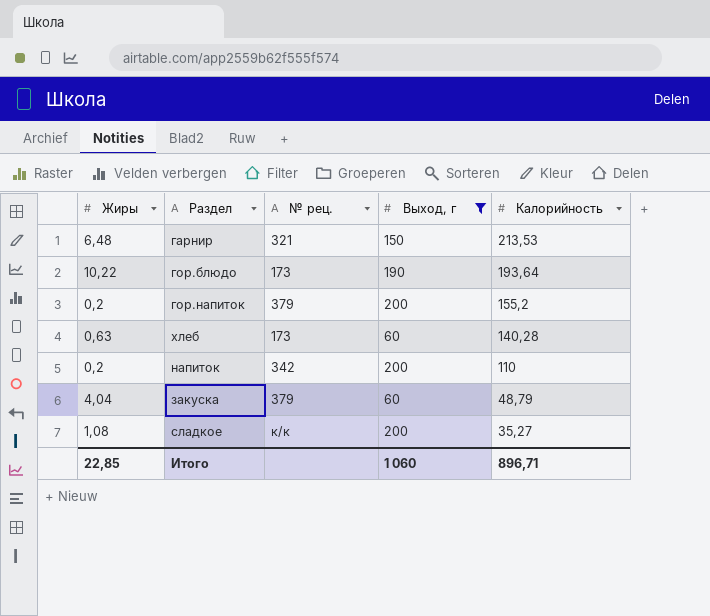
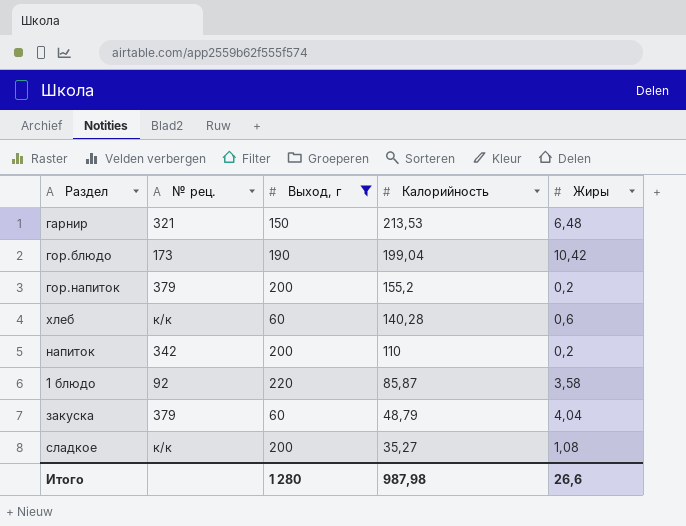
column Жиры | position: 1 -> 5
гор.блюдо | Калорийность: 193,64 -> 199,04
гор.блюдо | Жиры: 10,22 -> 10,42
хлеб | № рец.: 173 -> к/к
хлеб | Жиры: 0,63 -> 0,6
row 1 блюдо: none -> 92 | 220 | 85,87 | 3,58
Итого | Выход, г: 1 060 -> 1 280
Итого | Калорийность: 896,71 -> 987,98
Итого | Жиры: 22,85 -> 26,6

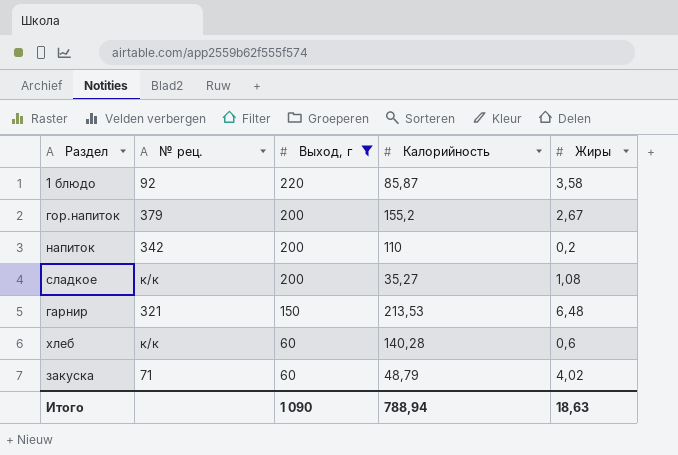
row order: Калорийность descending -> Выход, г descending
row гор.блюдо: 173 | 190 | 199,04 | 10,42 -> none
гор.напиток | Жиры: 0,2 -> 2,67
закуска | № рец.: 379 -> 71
закуска | Жиры: 4,04 -> 4,02
Итого | Выход, г: 1 280 -> 1 090
Итого | Калорийность: 987,98 -> 788,94
Итого | Жиры: 26,6 -> 18,63

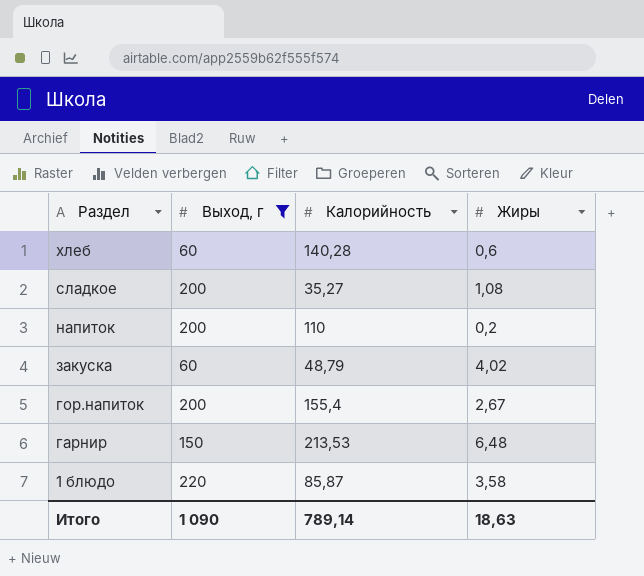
row order: Выход, г descending -> Раздел descending
column № рец. | position: 2 -> none
гор.напиток | Калорийность: 155,2 -> 155,4
Итого | Калорийность: 788,94 -> 789,14

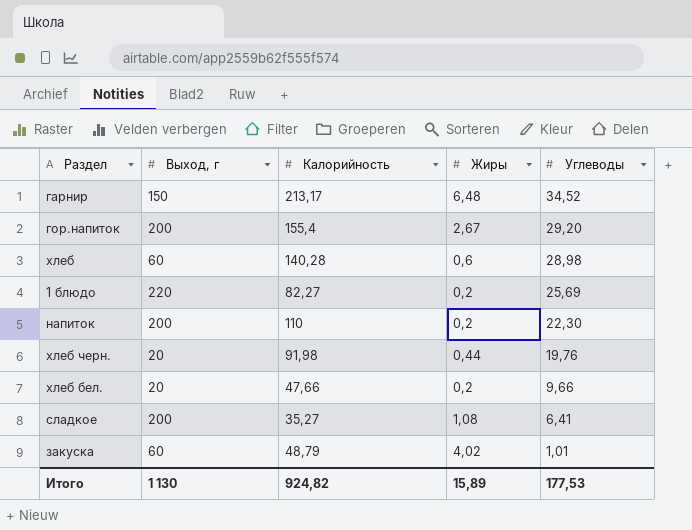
filter: Выход, г != 20 -> none
row order: Раздел descending -> Углеводы descending
column Углеводы | position: none -> 5
гарнир | Калорийность: 213,53 -> 213,17
1 блюдо | Калорийность: 85,87 -> 82,27
1 блюдо | Жиры: 3,58 -> 0,2
Итого | Выход, г: 1 090 -> 1 130
Итого | Калорийность: 789,14 -> 924,82
Итого | Жиры: 18,63 -> 15,89

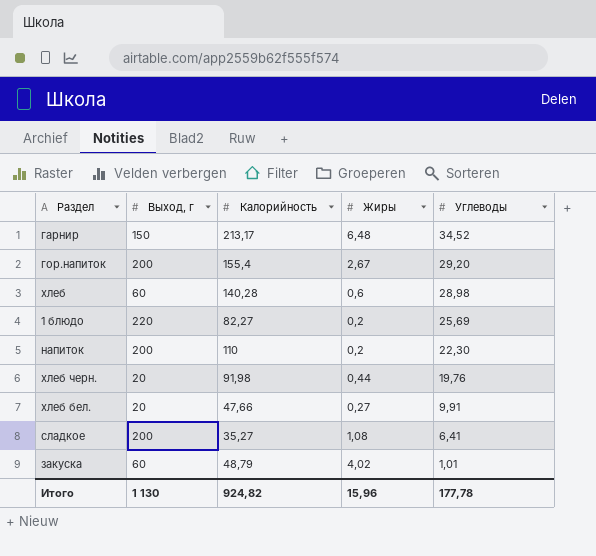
хлеб бел. | Жиры: 0,2 -> 0,27
хлеб бел. | Углеводы: 9,66 -> 9,91
Итого | Жиры: 15,89 -> 15,96
Итого | Углеводы: 177,53 -> 177,78

